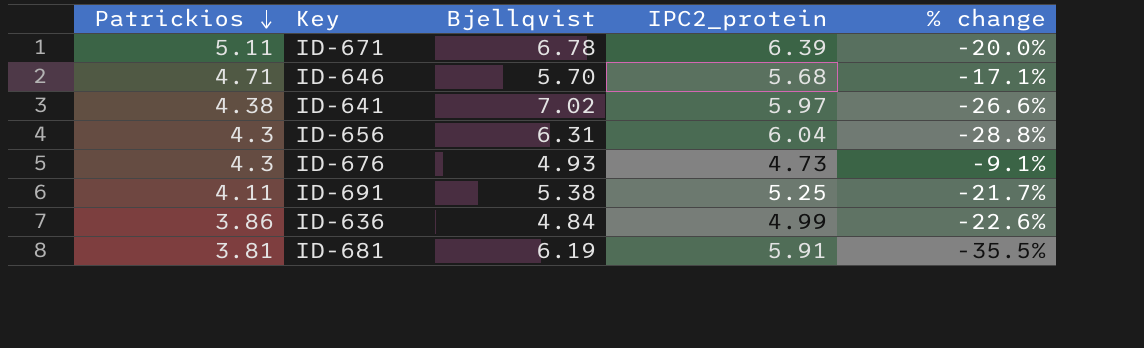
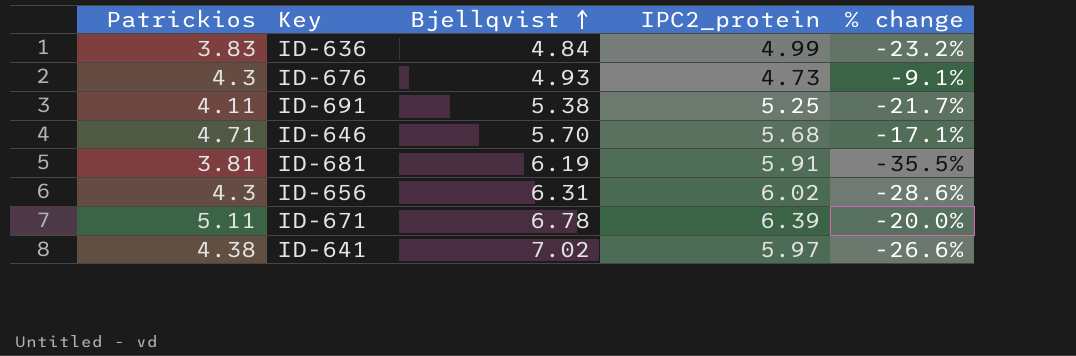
row order: Patrickios descending -> Bjellqvist ascending
ID-636 | Patrickios: 3.86 -> 3.83
ID-636 | % change: -22.6% -> -23.2%
ID-656 | IPC2_protein: 6.04 -> 6.02
ID-656 | % change: -28.8% -> -28.6%

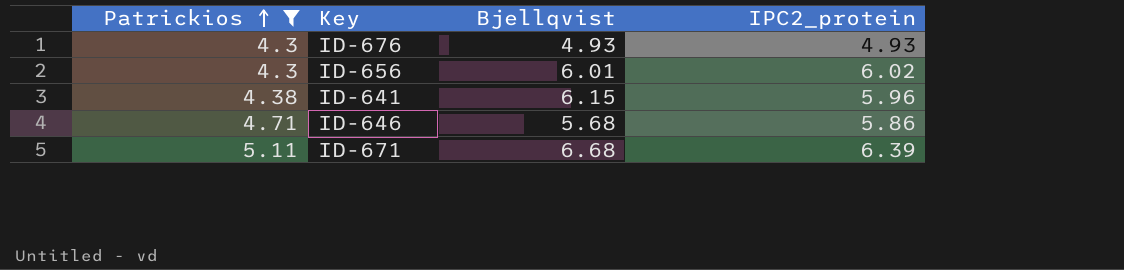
filter: none -> Patrickios >= 4.3
row order: Bjellqvist ascending -> Patrickios ascending
column % change | formula: ([Patrickios] - [IPC2_protein]) / [IPC2_protein] -> none
ID-676 | IPC2_protein: 4.73 -> 4.93
ID-656 | Bjellqvist: 6.31 -> 6.01
ID-641 | Bjellqvist: 7.02 -> 6.15
ID-641 | IPC2_protein: 5.97 -> 5.96
ID-646 | Bjellqvist: 5.70 -> 5.68
ID-646 | IPC2_protein: 5.68 -> 5.86
ID-671 | Bjellqvist: 6.78 -> 6.68

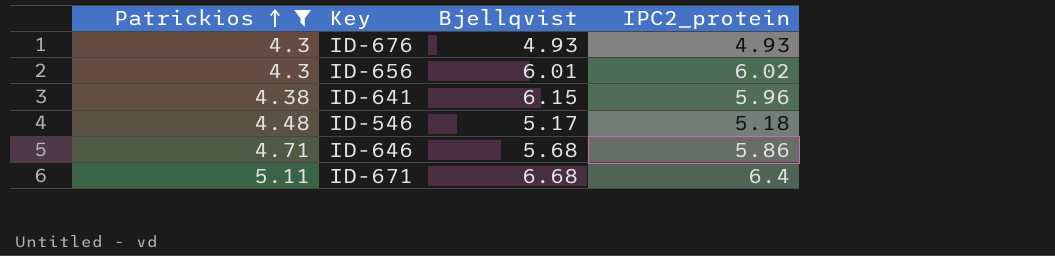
row ID-546: none -> 4.48 | 5.17 | 5.18
ID-671 | IPC2_protein: 6.39 -> 6.4

